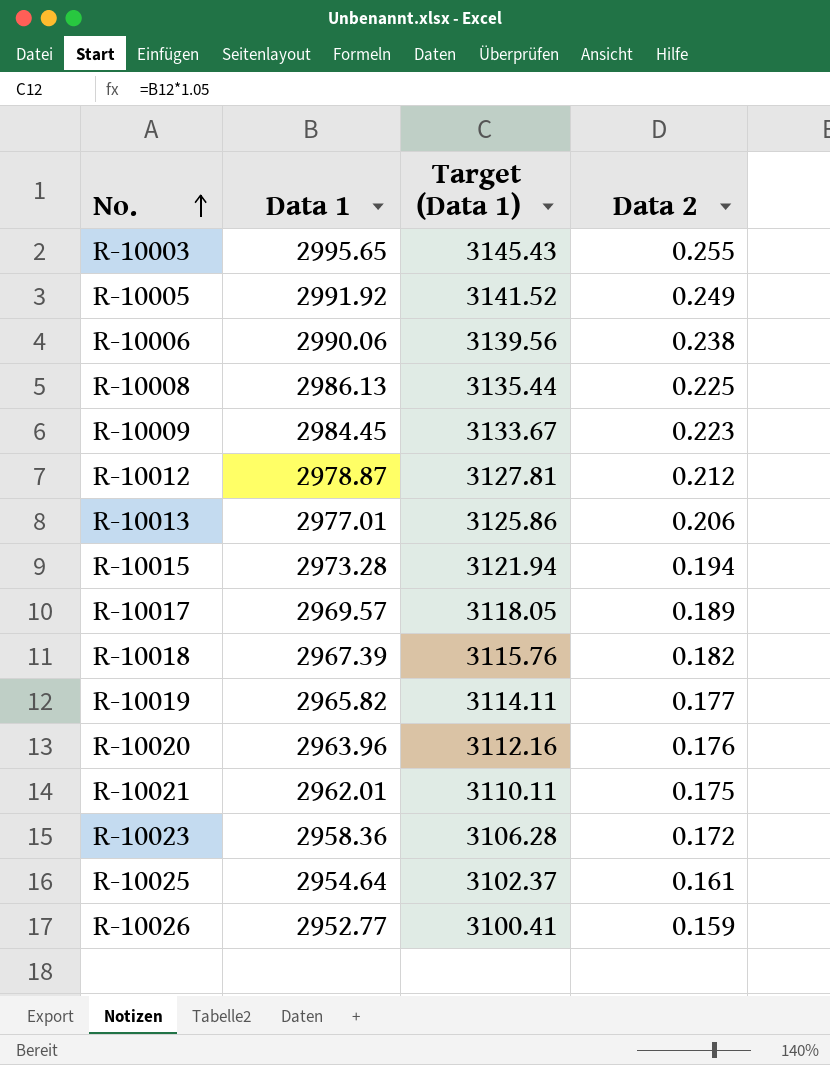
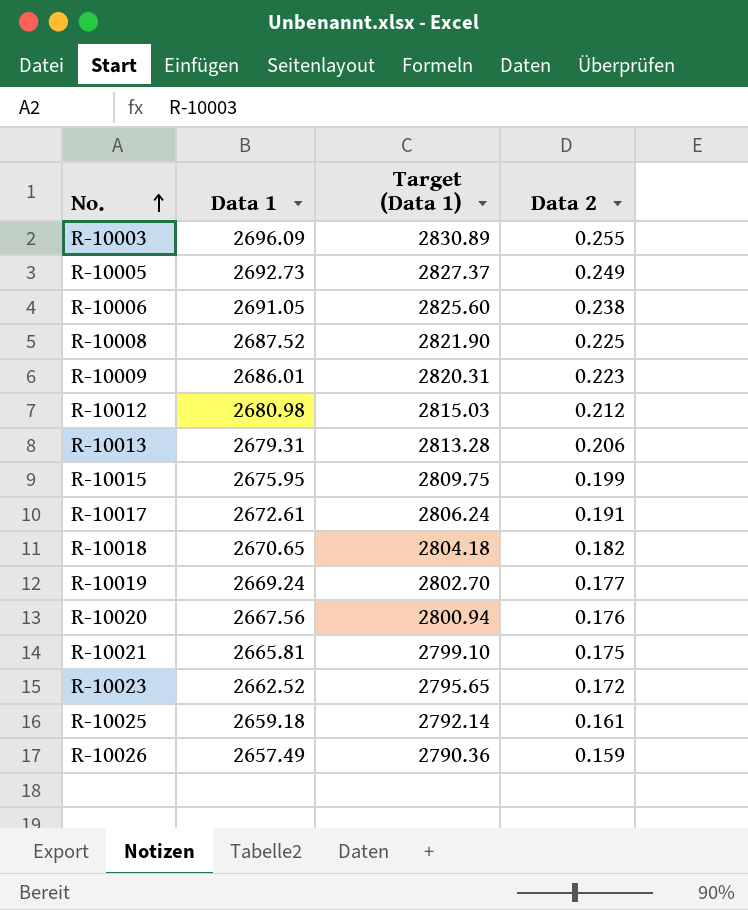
R-10003 | Data 1: 2995.65 -> 2696.09
R-10003 | Target (Data 1): 3145.43 -> 2830.89
R-10005 | Data 1: 2991.92 -> 2692.73
R-10005 | Target (Data 1): 3141.52 -> 2827.37
R-10006 | Data 1: 2990.06 -> 2691.05
R-10006 | Target (Data 1): 3139.56 -> 2825.60
R-10008 | Data 1: 2986.13 -> 2687.52
R-10008 | Target (Data 1): 3135.44 -> 2821.90
R-10009 | Data 1: 2984.45 -> 2686.01
R-10009 | Target (Data 1): 3133.67 -> 2820.31
R-10012 | Data 1: 2978.87 -> 2680.98
R-10012 | Target (Data 1): 3127.81 -> 2815.03
R-10013 | Data 1: 2977.01 -> 2679.31
R-10013 | Target (Data 1): 3125.86 -> 2813.28
R-10015 | Data 1: 2973.28 -> 2675.95
R-10015 | Target (Data 1): 3121.94 -> 2809.75
R-10015 | Data 2: 0.194 -> 0.199
R-10017 | Data 1: 2969.57 -> 2672.61
R-10017 | Target (Data 1): 3118.05 -> 2806.24
R-10017 | Data 2: 0.189 -> 0.191
R-10018 | Data 1: 2967.39 -> 2670.65
R-10018 | Target (Data 1): 3115.76 -> 2804.18
R-10019 | Data 1: 2965.82 -> 2669.24
R-10019 | Target (Data 1): 3114.11 -> 2802.70
R-10020 | Data 1: 2963.96 -> 2667.56
R-10020 | Target (Data 1): 3112.16 -> 2800.94
R-10021 | Data 1: 2962.01 -> 2665.81
R-10021 | Target (Data 1): 3110.11 -> 2799.10
R-10023 | Data 1: 2958.36 -> 2662.52
R-10023 | Target (Data 1): 3106.28 -> 2795.65
R-10025 | Data 1: 2954.64 -> 2659.18
R-10025 | Target (Data 1): 3102.37 -> 2792.14
R-10026 | Data 1: 2952.77 -> 2657.49
R-10026 | Target (Data 1): 3100.41 -> 2790.36

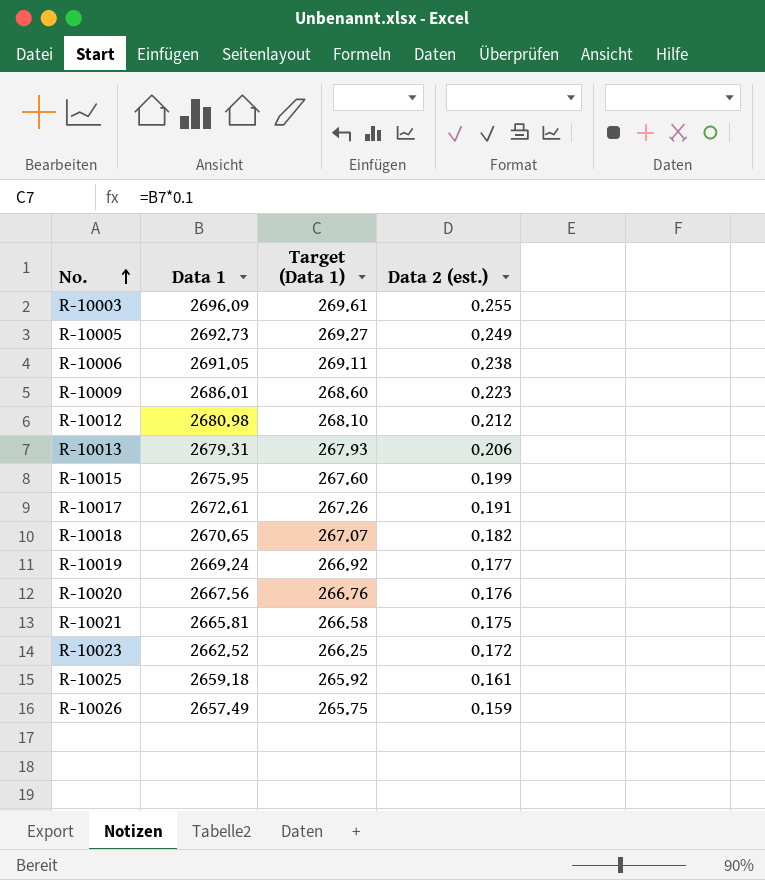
column Target (Data 1) | formula: [Data 1] * 1.05 -> [Data 1] * 0.1
column name: Data 2 -> Data 2 (est.)
row R-10008: 2687.52 | 2821.90 | 0.225 -> none

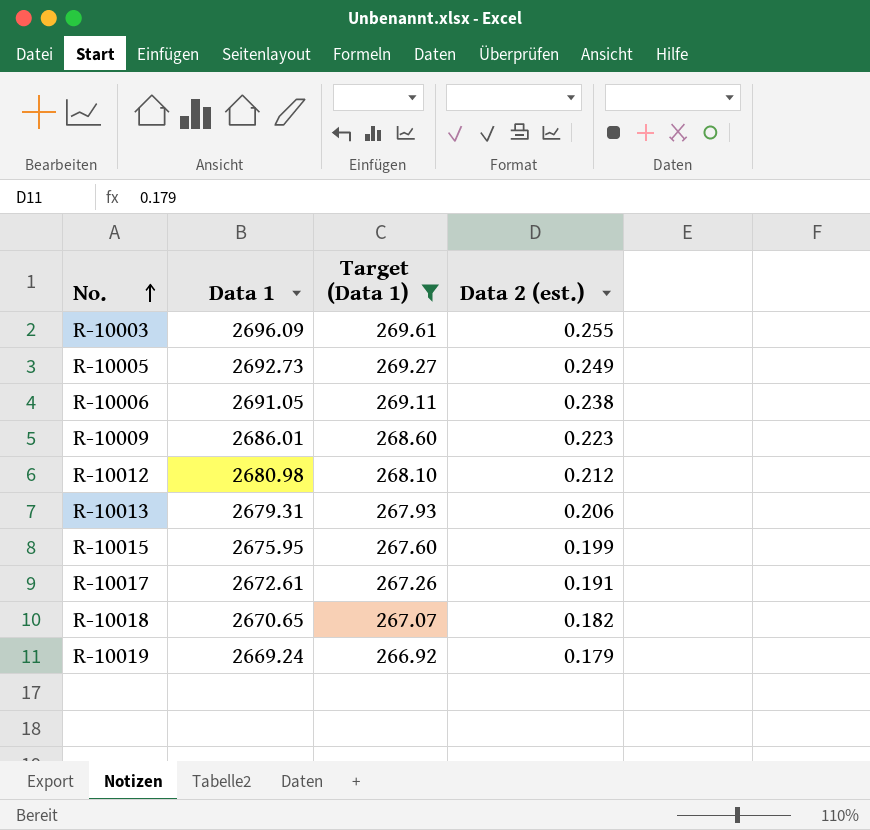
filter: none -> Target (Data 1) >= 266.92
R-10019 | Data 2 (est.): 0.177 -> 0.179

